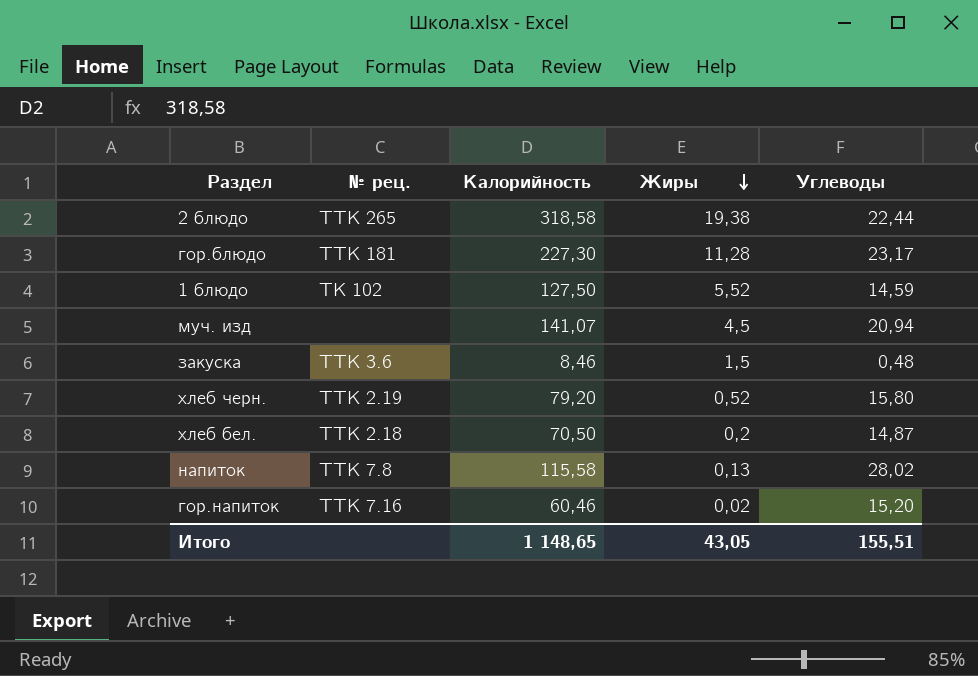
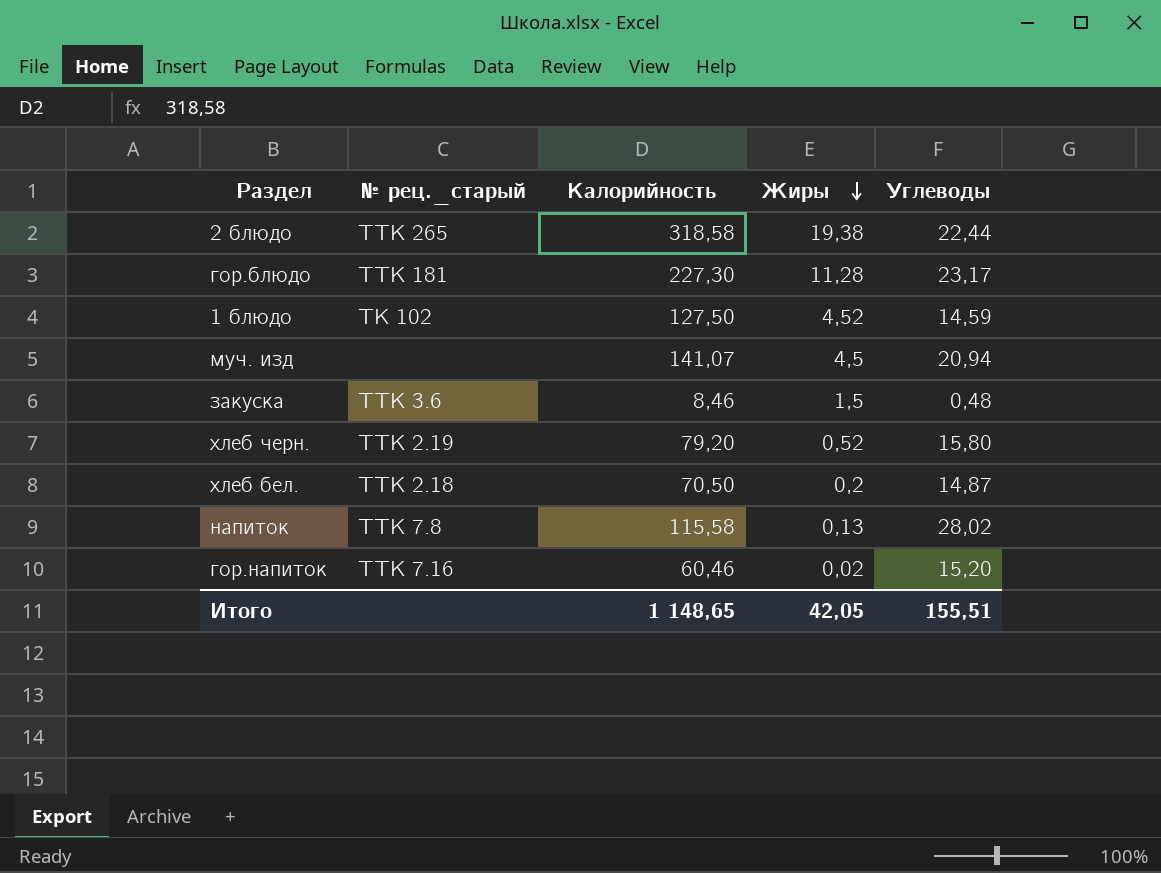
column name: № рец. -> № рец._старый
1 блюдо | Жиры: 5,52 -> 4,52
Итого | Жиры: 43,05 -> 42,05

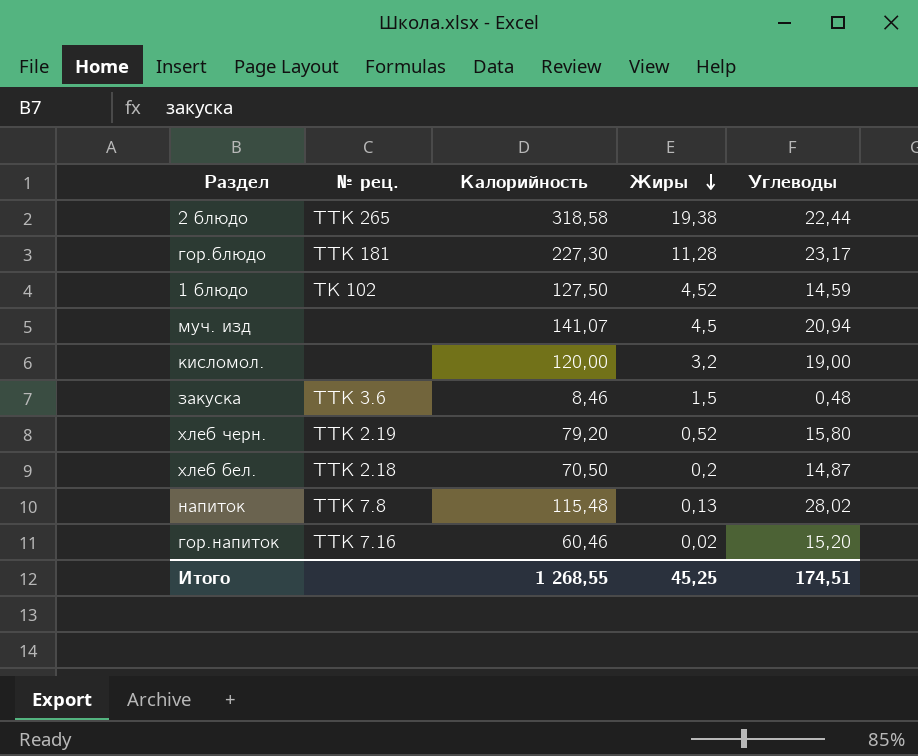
column name: № рец._старый -> № рец.
row кисломол.: none -> none | 120,00 | 3,2 | 19,00
напиток | Калорийность: 115,58 -> 115,48
Итого | Калорийность: 1 148,65 -> 1 268,55
Итого | Жиры: 42,05 -> 45,25
Итого | Углеводы: 155,51 -> 174,51

